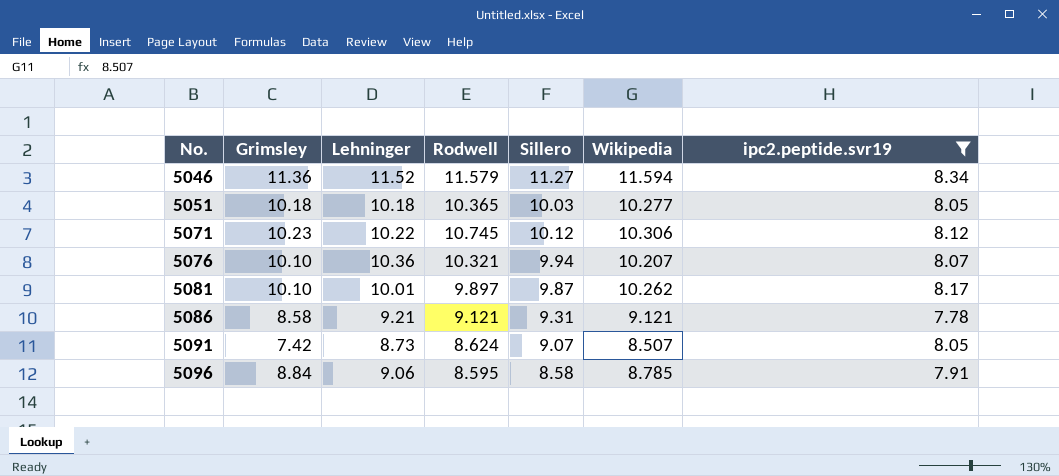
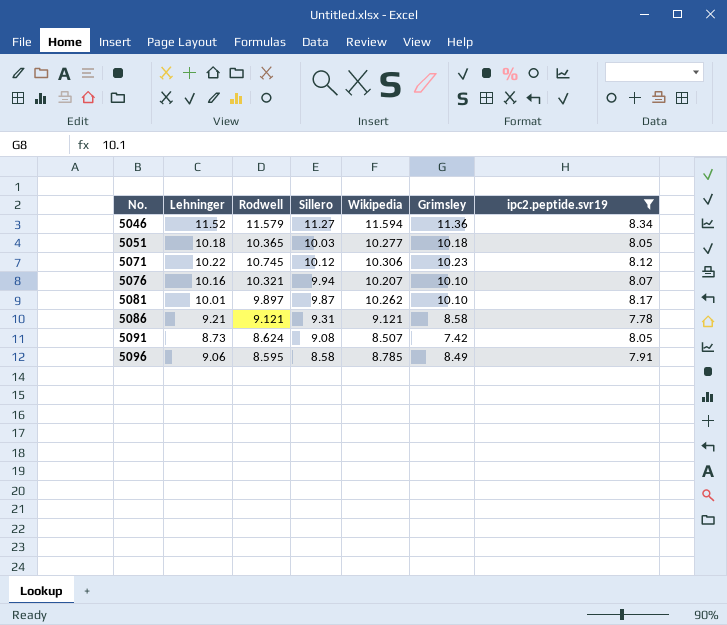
column Grimsley | position: 2 -> 6
5076 | Lehninger: 10.36 -> 10.16
5091 | Sillero: 9.07 -> 9.08
5096 | Grimsley: 8.84 -> 8.49

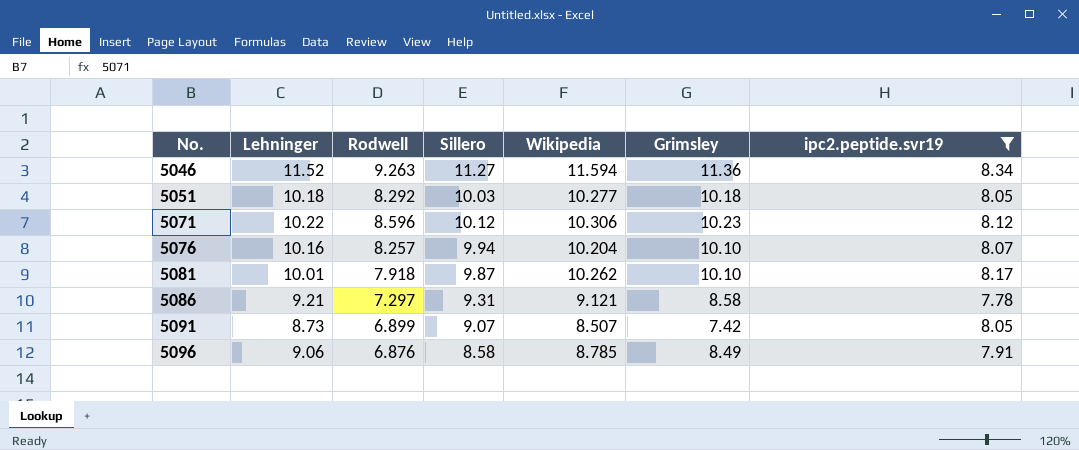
5046 | Rodwell: 11.579 -> 9.263
5051 | Rodwell: 10.365 -> 8.292
5071 | Rodwell: 10.745 -> 8.596
5076 | Rodwell: 10.321 -> 8.257
5076 | Wikipedia: 10.207 -> 10.204
5081 | Rodwell: 9.897 -> 7.918
5086 | Rodwell: 9.121 -> 7.297
5091 | Rodwell: 8.624 -> 6.899
5091 | Sillero: 9.08 -> 9.07
5096 | Rodwell: 8.595 -> 6.876

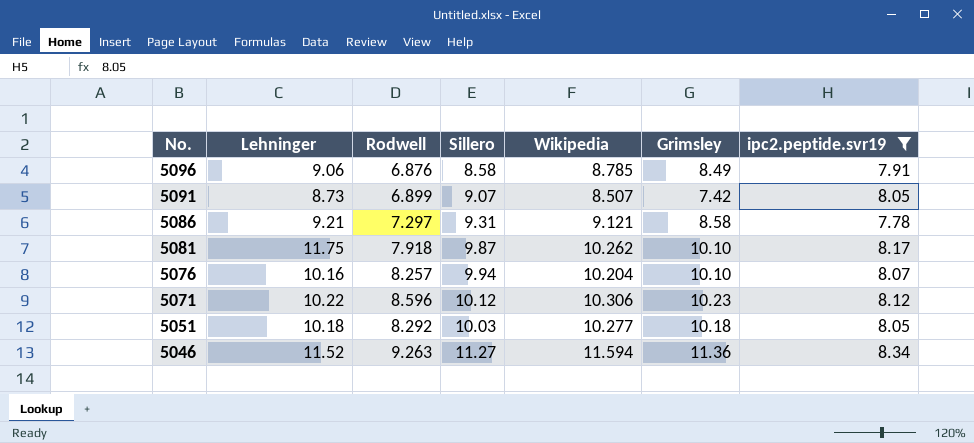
row order: No. ascending -> No. descending
5081 | Lehninger: 10.01 -> 11.75

